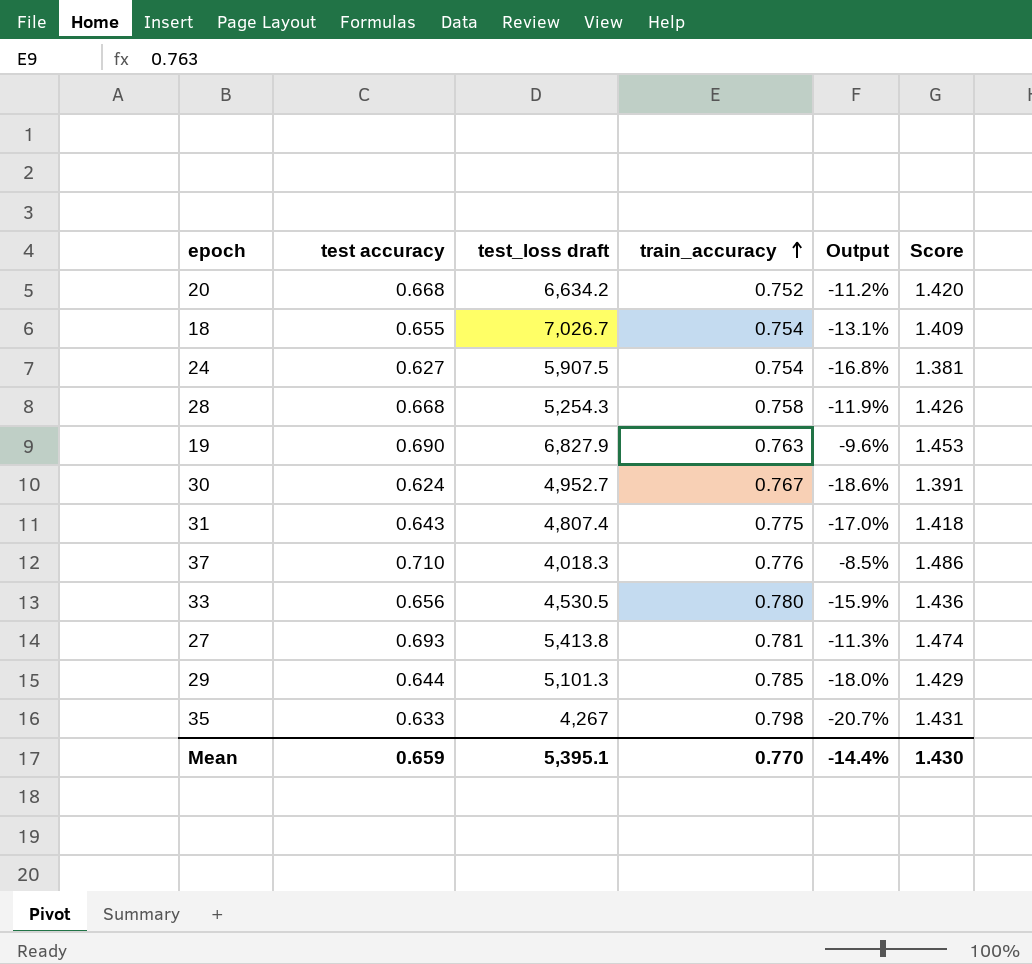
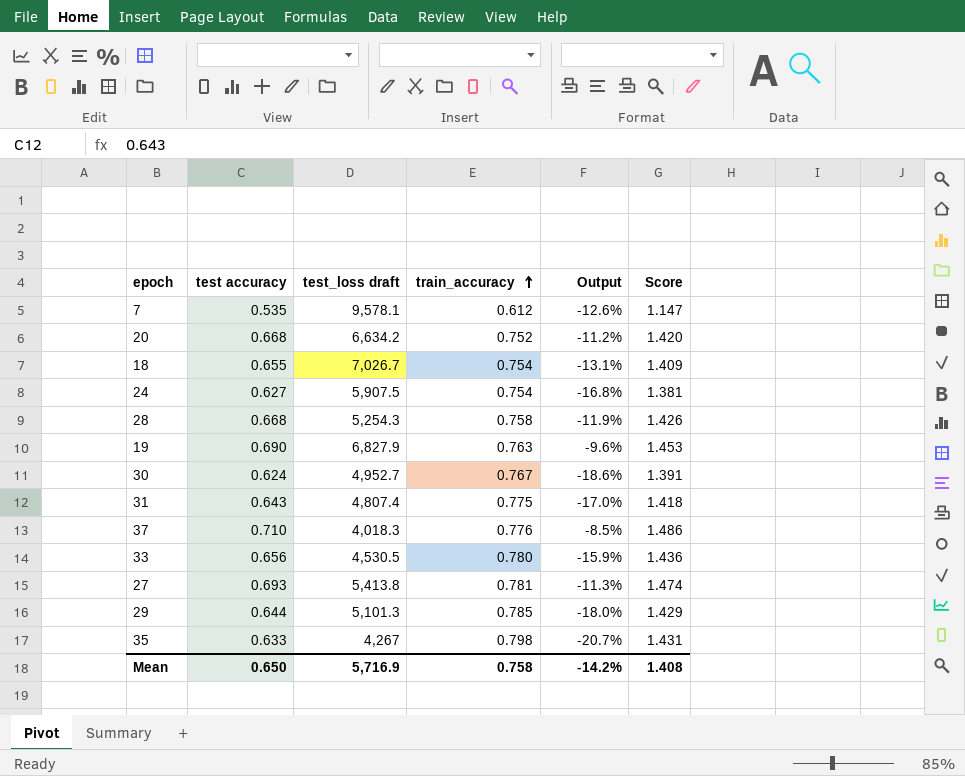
row 7: none -> 0.535 | 9,578.1 | 0.612 | -12.6% | 1.147
Mean | test accuracy: 0.659 -> 0.650
Mean | test_loss draft: 5,395.1 -> 5,716.9
Mean | train_accuracy: 0.770 -> 0.758
Mean | Output: -14.4% -> -14.2%
Mean | Score: 1.430 -> 1.408

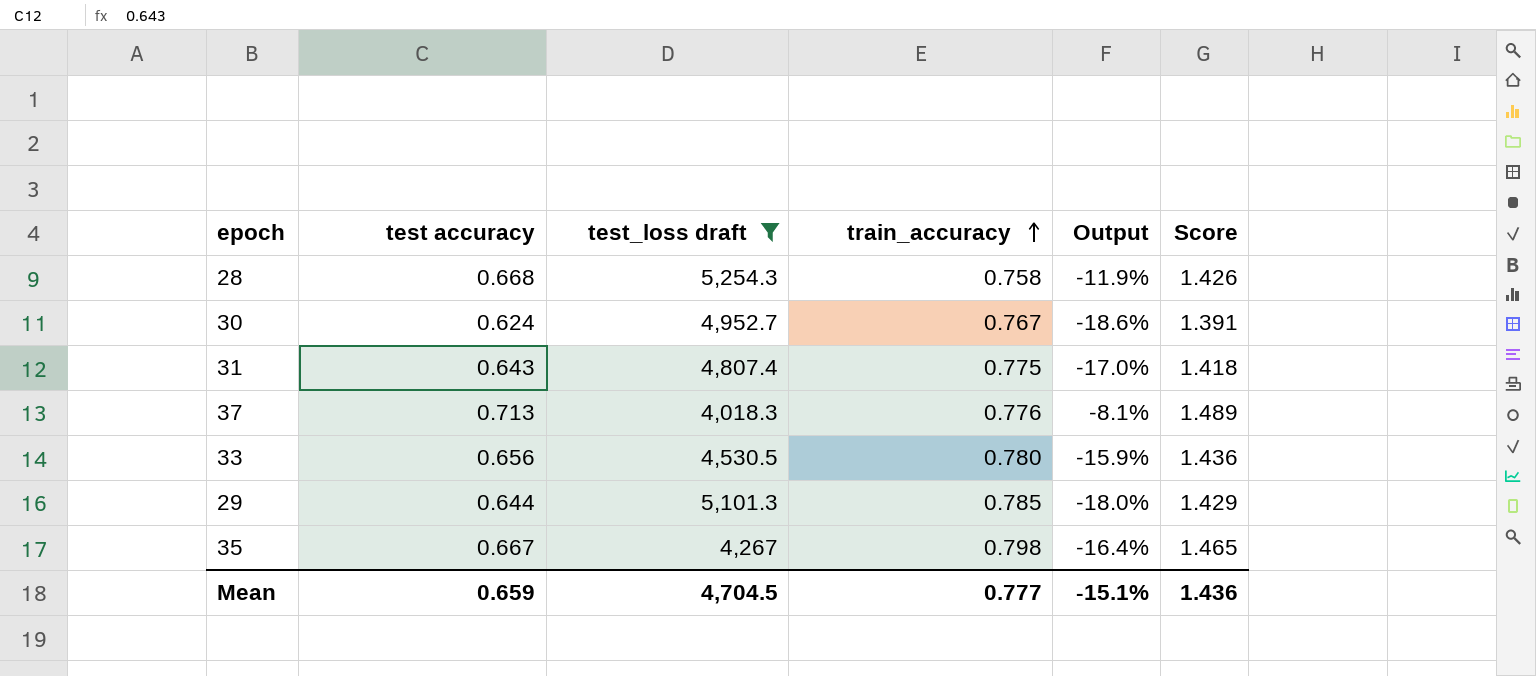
filter: none -> test_loss draft <= 5,254.3
37 | test accuracy: 0.710 -> 0.713
37 | Output: -8.5% -> -8.1%
37 | Score: 1.486 -> 1.489
35 | test accuracy: 0.633 -> 0.667
35 | Output: -20.7% -> -16.4%
35 | Score: 1.431 -> 1.465
Mean | test accuracy: 0.650 -> 0.659
Mean | test_loss draft: 5,716.9 -> 4,704.5
Mean | train_accuracy: 0.758 -> 0.777
Mean | Output: -14.2% -> -15.1%
Mean | Score: 1.408 -> 1.436

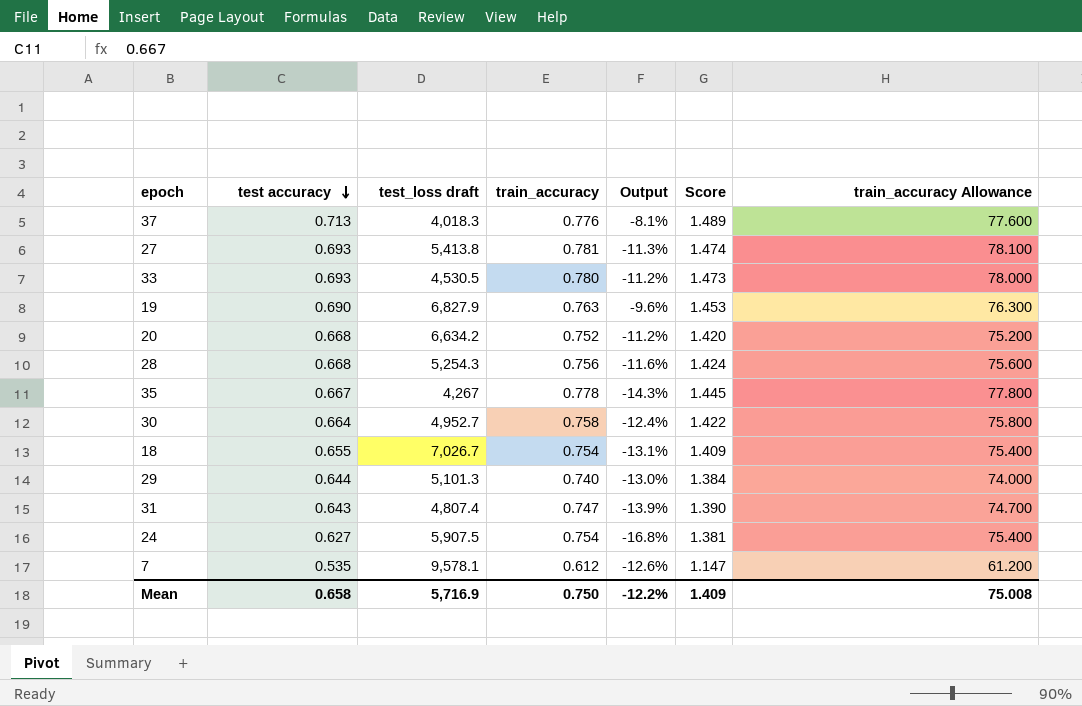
filter: test_loss draft <= 5,254.3 -> none
row order: train_accuracy ascending -> test accuracy descending
column train_accuracy Allowance | formula: none -> [train_accuracy] * 100
33 | test accuracy: 0.656 -> 0.693
33 | Output: -15.9% -> -11.2%
33 | Score: 1.436 -> 1.473
28 | train_accuracy: 0.758 -> 0.756
28 | Output: -11.9% -> -11.6%
28 | Score: 1.426 -> 1.424
35 | train_accuracy: 0.798 -> 0.778
35 | Output: -16.4% -> -14.3%
35 | Score: 1.465 -> 1.445
30 | test accuracy: 0.624 -> 0.664
30 | train_accuracy: 0.767 -> 0.758
30 | Output: -18.6% -> -12.4%
30 | Score: 1.391 -> 1.422
29 | train_accuracy: 0.785 -> 0.740
29 | Output: -18.0% -> -13.0%
29 | Score: 1.429 -> 1.384
31 | train_accuracy: 0.775 -> 0.747
31 | Output: -17.0% -> -13.9%
31 | Score: 1.418 -> 1.390
Mean | test accuracy: 0.659 -> 0.658
Mean | test_loss draft: 4,704.5 -> 5,716.9
Mean | train_accuracy: 0.777 -> 0.750
Mean | Output: -15.1% -> -12.2%
Mean | Score: 1.436 -> 1.409

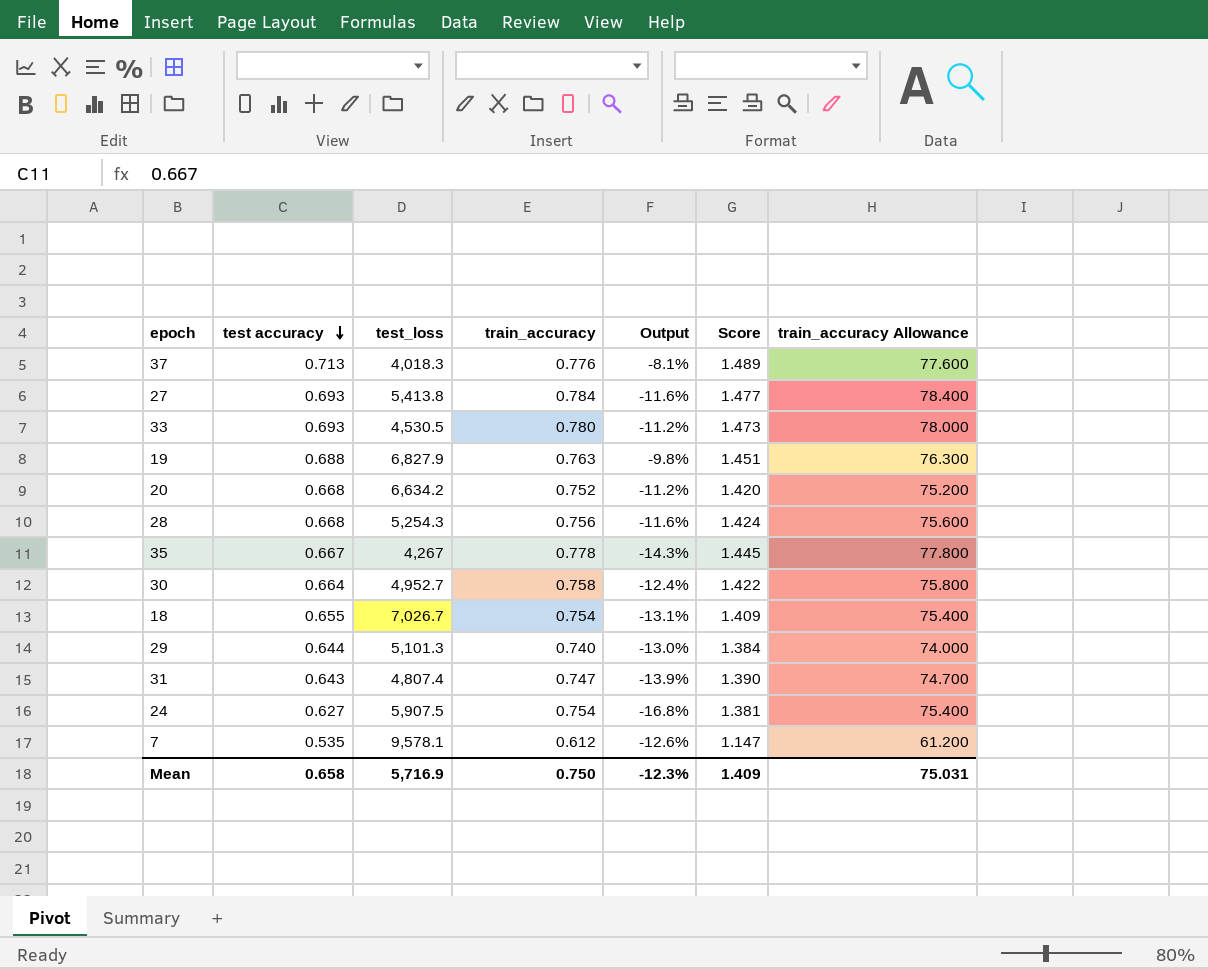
column name: test_loss draft -> test_loss
27 | train_accuracy: 0.781 -> 0.784
27 | Output: -11.3% -> -11.6%
27 | Score: 1.474 -> 1.477
27 | train_accuracy Allowance: 78.100 -> 78.400
19 | test accuracy: 0.690 -> 0.688
19 | Output: -9.6% -> -9.8%
19 | Score: 1.453 -> 1.451
Mean | Output: -12.2% -> -12.3%
Mean | train_accuracy Allowance: 75.008 -> 75.031

